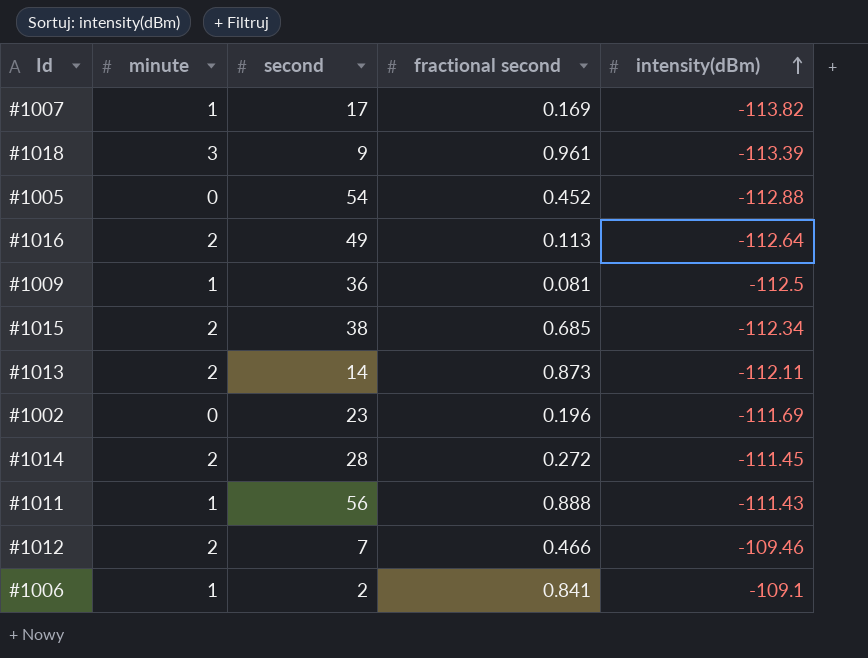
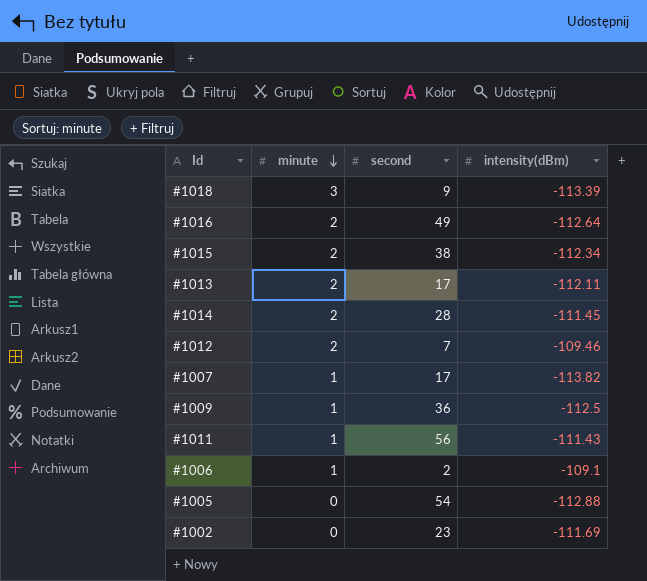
row order: intensity(dBm) ascending -> minute descending
column fractional second | position: 4 -> none
#1013 | second: 14 -> 17

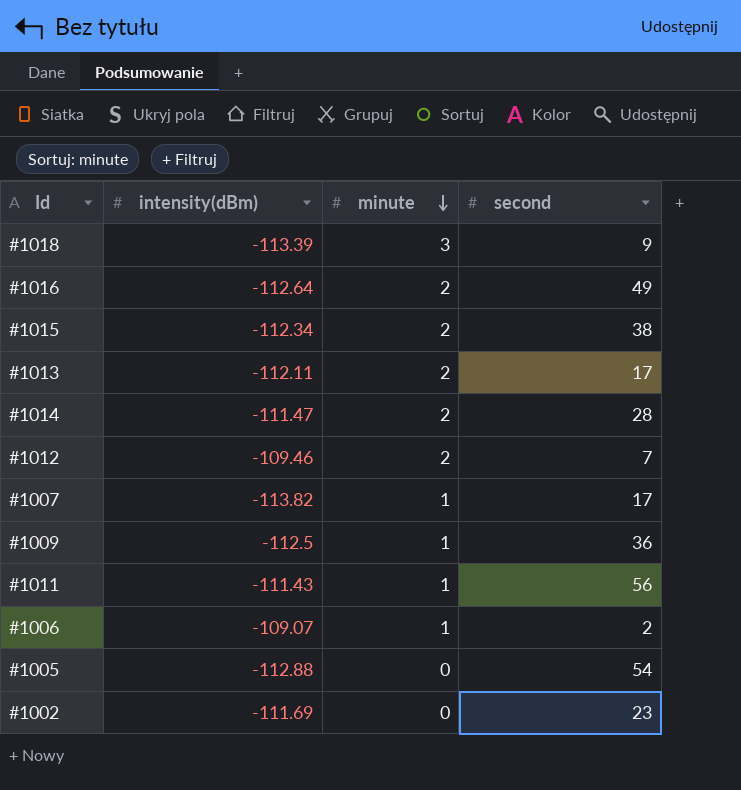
column intensity(dBm) | position: 4 -> 2
#1014 | intensity(dBm): -111.45 -> -111.47
#1006 | intensity(dBm): -109.1 -> -109.07

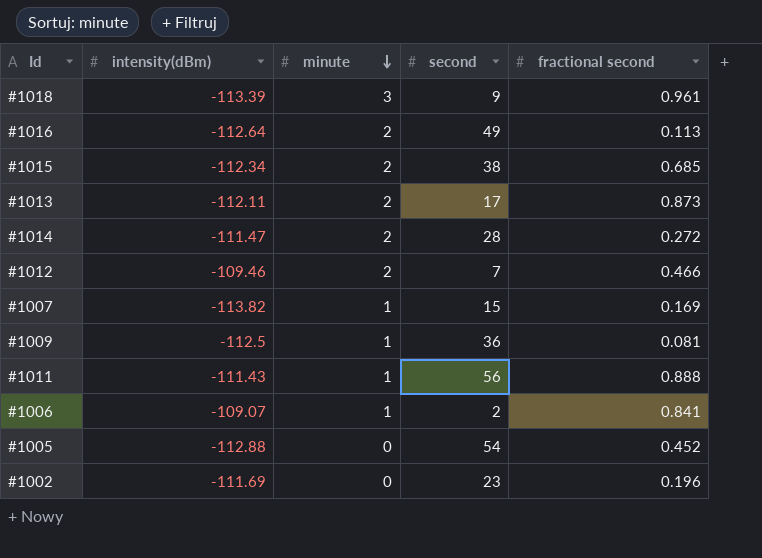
column fractional second | position: none -> 5
#1007 | second: 17 -> 15

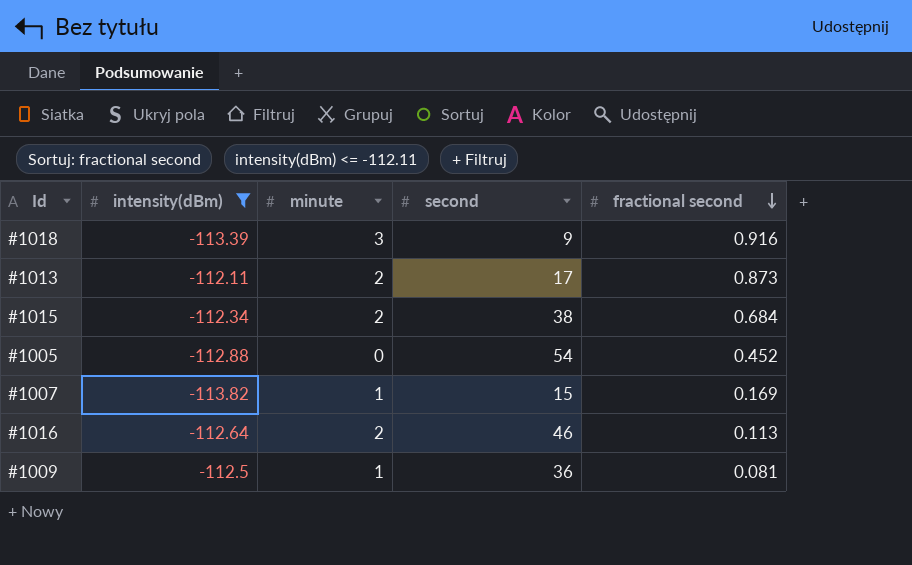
filter: none -> intensity(dBm) <= -112.11
row order: minute descending -> fractional second descending
#1018 | fractional second: 0.961 -> 0.916
#1015 | fractional second: 0.685 -> 0.684
#1016 | second: 49 -> 46

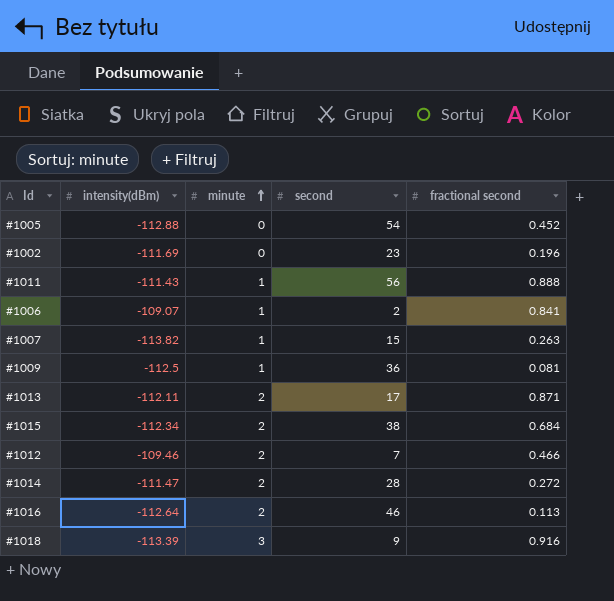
filter: intensity(dBm) <= -112.11 -> none
row order: fractional second descending -> minute ascending
#1007 | fractional second: 0.169 -> 0.263
#1013 | fractional second: 0.873 -> 0.871

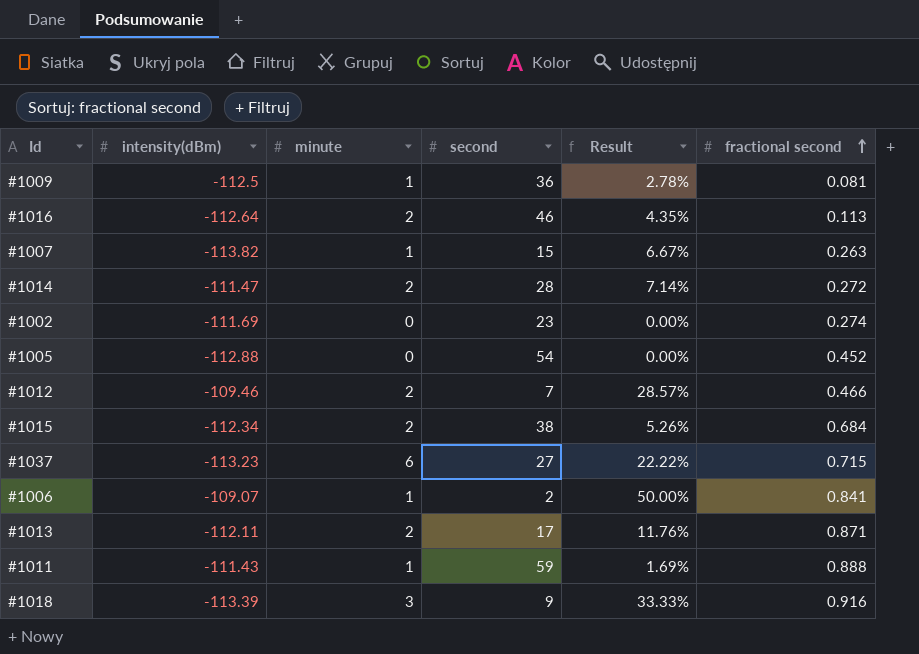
row order: minute ascending -> fractional second ascending
column Result | formula: none -> [minute] / [second]
#1002 | fractional second: 0.196 -> 0.274
row #1037: none -> -113.23 | 6 | 27 | 22.22% | 0.715
#1011 | second: 56 -> 59

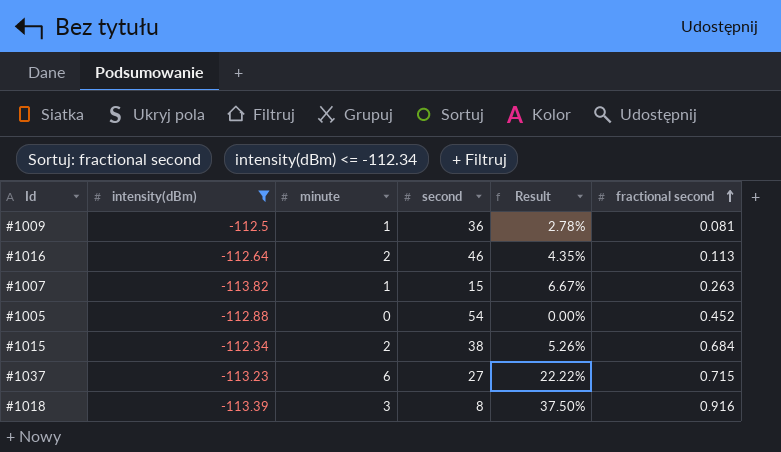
filter: none -> intensity(dBm) <= -112.34
#1018 | second: 9 -> 8
#1018 | Result: 33.33% -> 37.50%

